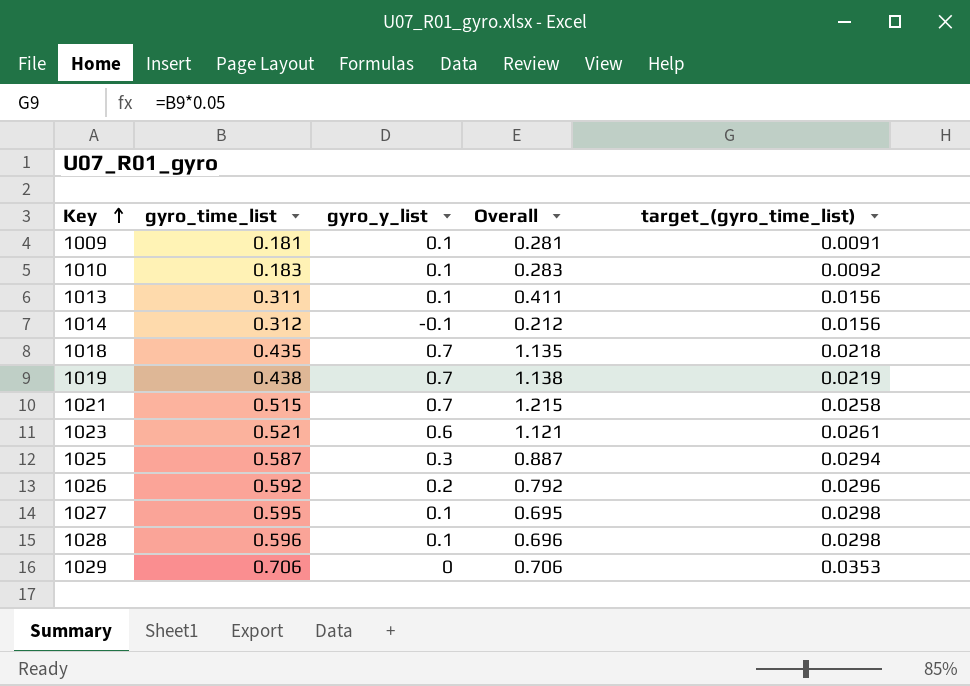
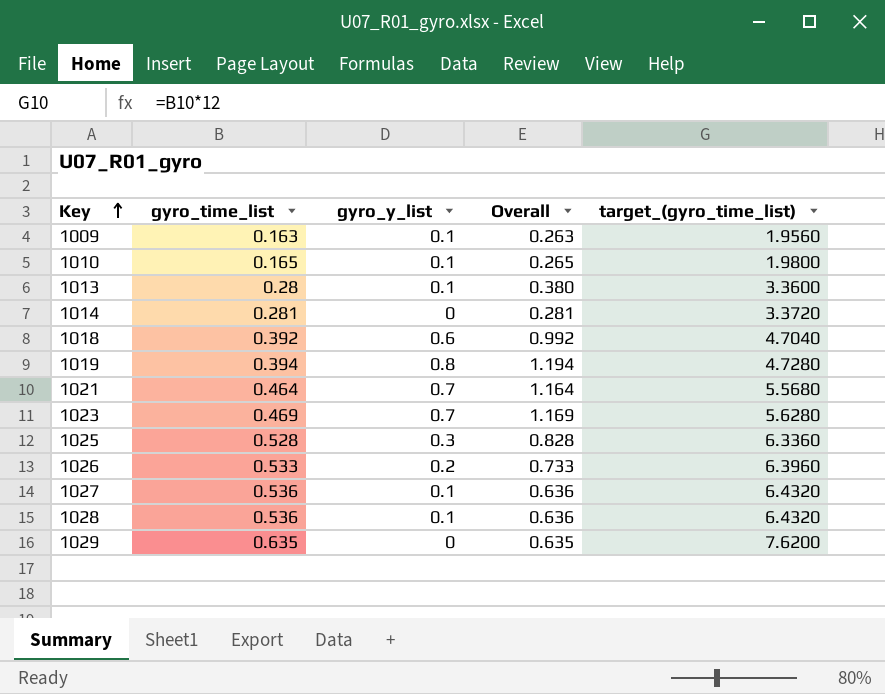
column target_(gyro_time_list) | formula: [gyro_time_list] * 0.05 -> [gyro_time_list] * 12
1009 | gyro_time_list: 0.181 -> 0.163
1009 | Overall: 0.281 -> 0.263
1010 | gyro_time_list: 0.183 -> 0.165
1010 | Overall: 0.283 -> 0.265
1013 | gyro_time_list: 0.311 -> 0.28
1013 | Overall: 0.411 -> 0.380
1014 | gyro_time_list: 0.312 -> 0.281
1014 | gyro_y_list: -0.1 -> 0
1014 | Overall: 0.212 -> 0.281
1018 | gyro_time_list: 0.435 -> 0.392
1018 | gyro_y_list: 0.7 -> 0.6
1018 | Overall: 1.135 -> 0.992
1019 | gyro_time_list: 0.438 -> 0.394
1019 | gyro_y_list: 0.7 -> 0.8
1019 | Overall: 1.138 -> 1.194
1021 | gyro_time_list: 0.515 -> 0.464
1021 | Overall: 1.215 -> 1.164
1023 | gyro_time_list: 0.521 -> 0.469
1023 | gyro_y_list: 0.6 -> 0.7
1023 | Overall: 1.121 -> 1.169
1025 | gyro_time_list: 0.587 -> 0.528
1025 | Overall: 0.887 -> 0.828
1026 | gyro_time_list: 0.592 -> 0.533
1026 | Overall: 0.792 -> 0.733
1027 | gyro_time_list: 0.595 -> 0.536
1027 | Overall: 0.695 -> 0.636
1028 | gyro_time_list: 0.596 -> 0.536
1028 | Overall: 0.696 -> 0.636
1029 | gyro_time_list: 0.706 -> 0.635
1029 | Overall: 0.706 -> 0.635

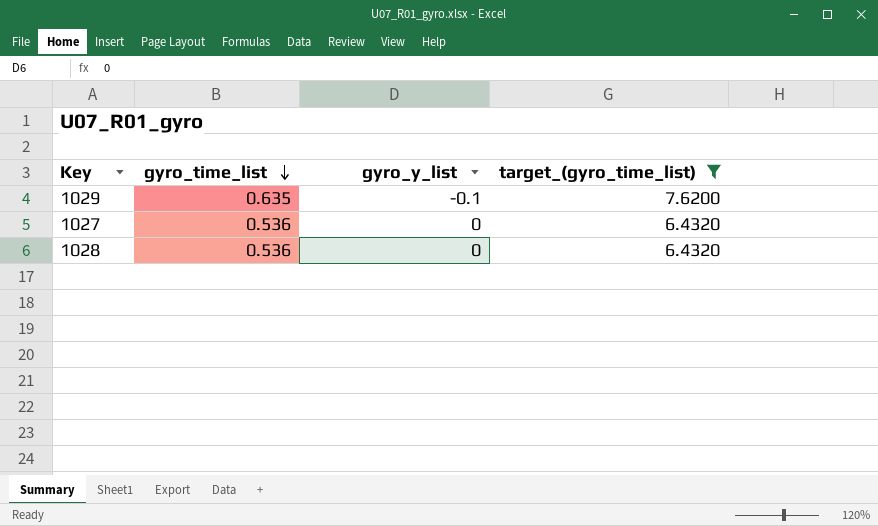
filter: none -> target_(gyro_time_list) >= 6.4320
row order: Key ascending -> gyro_time_list descending
column Overall | formula: [gyro_time_list] + [gyro_y_list] -> none
1029 | gyro_y_list: 0 -> -0.1
1027 | gyro_y_list: 0.1 -> 0
1028 | gyro_y_list: 0.1 -> 0

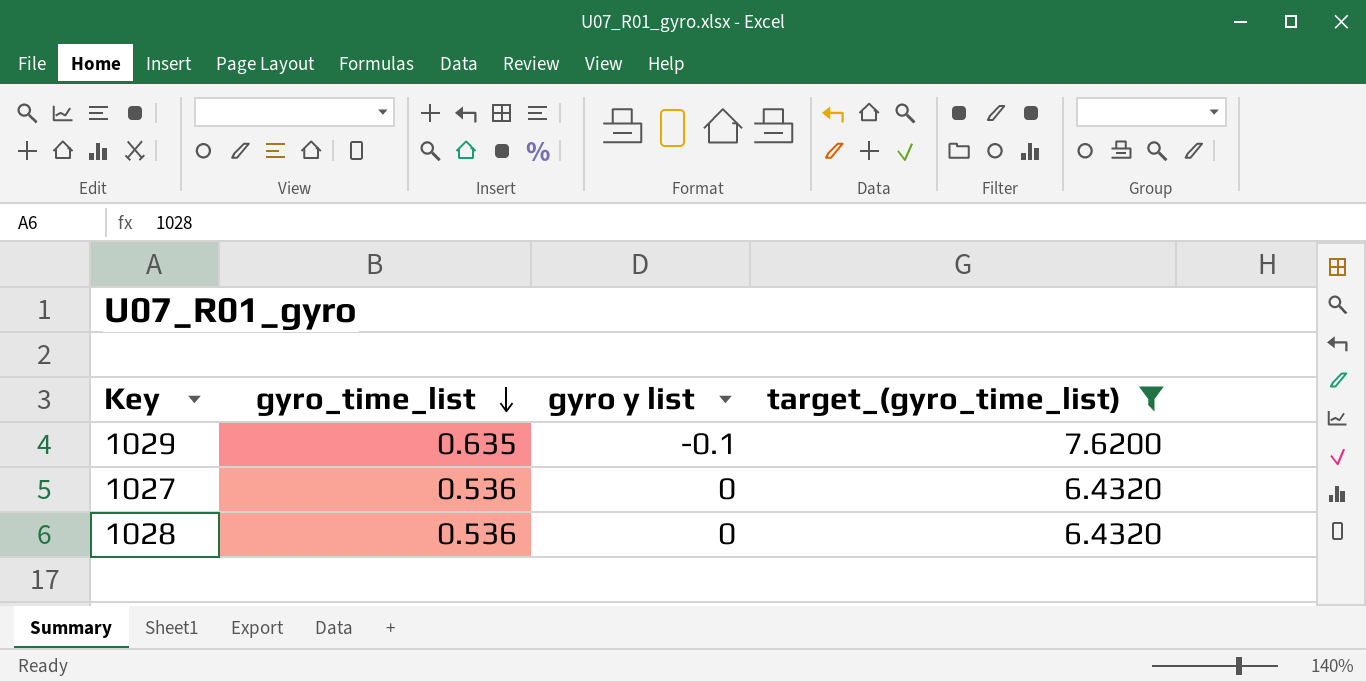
column name: gyro_y_list -> gyro y list

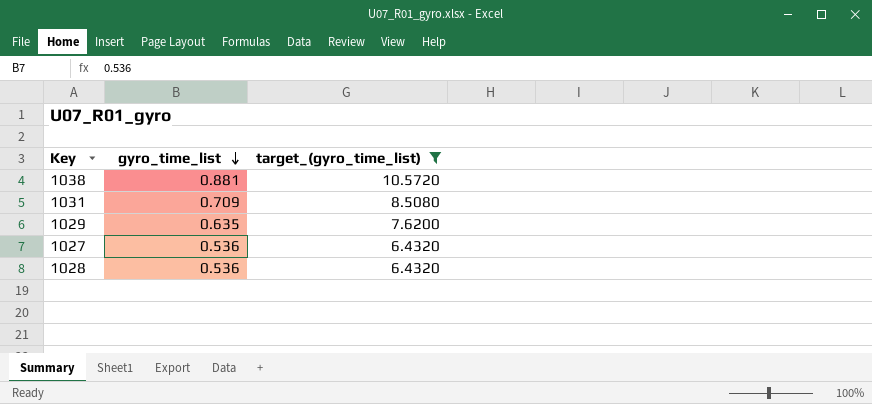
column gyro y list | position: 3 -> none
row 1038: none -> 0.881 | 10.5720
row 1031: none -> 0.709 | 8.5080

